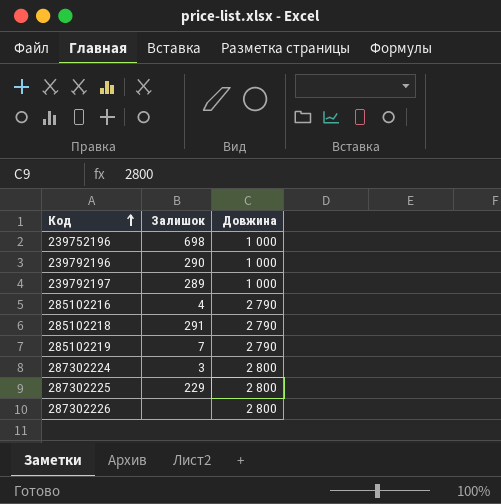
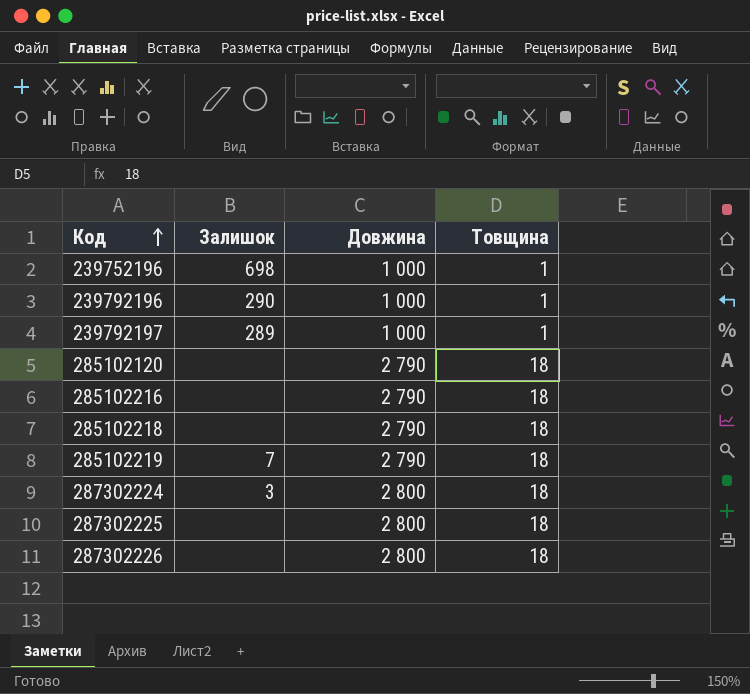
column Товщина | position: none -> 4
row 285102120: none -> none | 2 790 | 18
285102216 | Залишок: 4 -> none
285102218 | Залишок: 291 -> none
287302225 | Залишок: 229 -> none

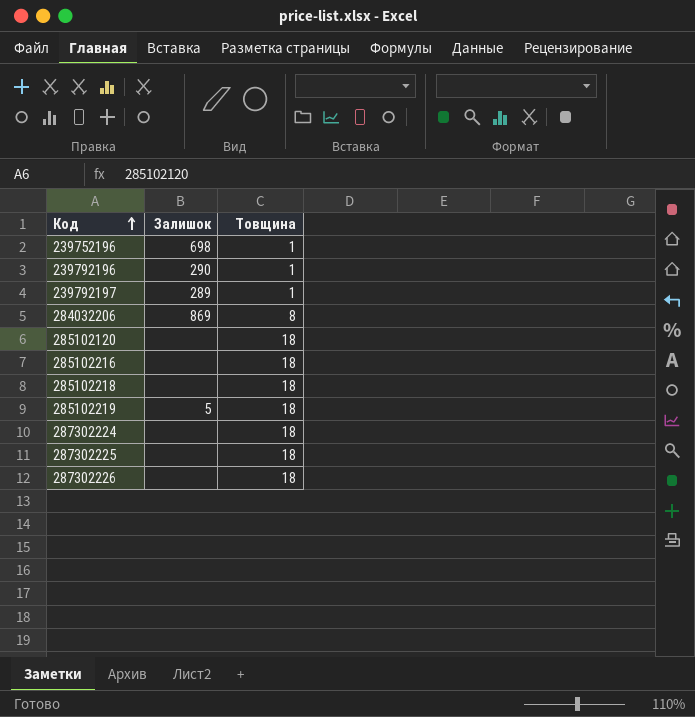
column Довжина | position: 3 -> none
row 284032206: none -> 869 | 8
285102219 | Залишок: 7 -> 5
287302224 | Залишок: 3 -> none

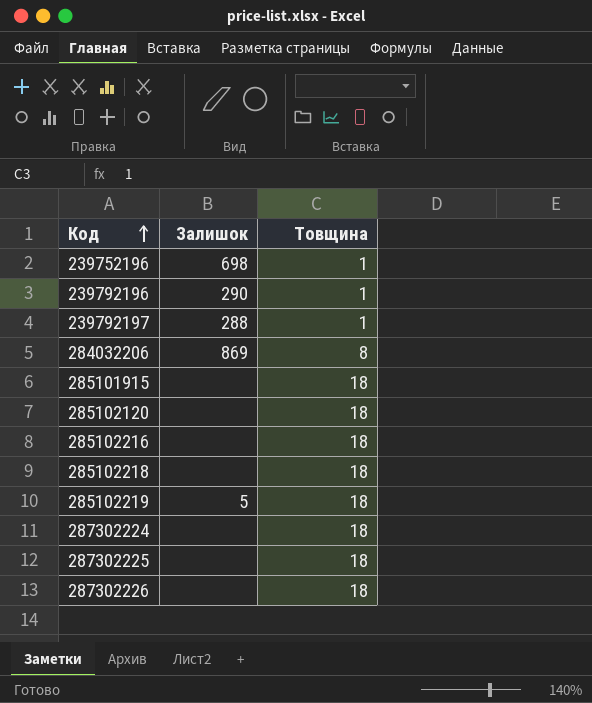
239792197 | Залишок: 289 -> 288
row 285101915: none -> none | 18

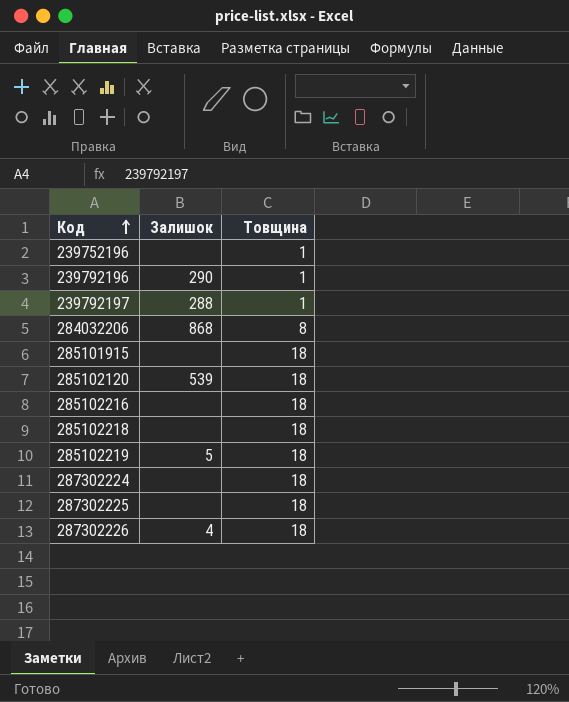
239752196 | Залишок: 698 -> none
284032206 | Залишок: 869 -> 868
285102120 | Залишок: none -> 539
287302226 | Залишок: none -> 4

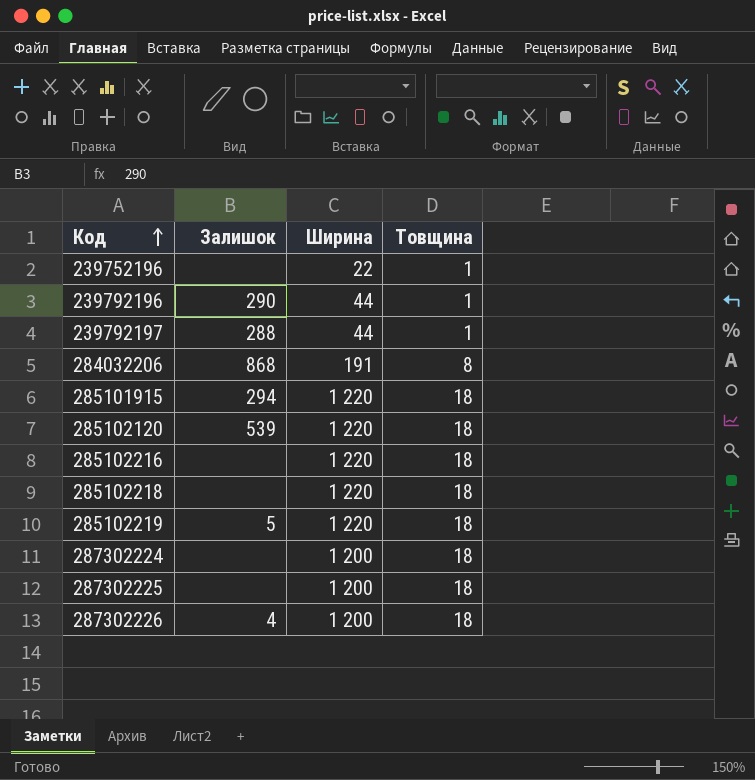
column Ширина | position: none -> 3
285101915 | Залишок: none -> 294

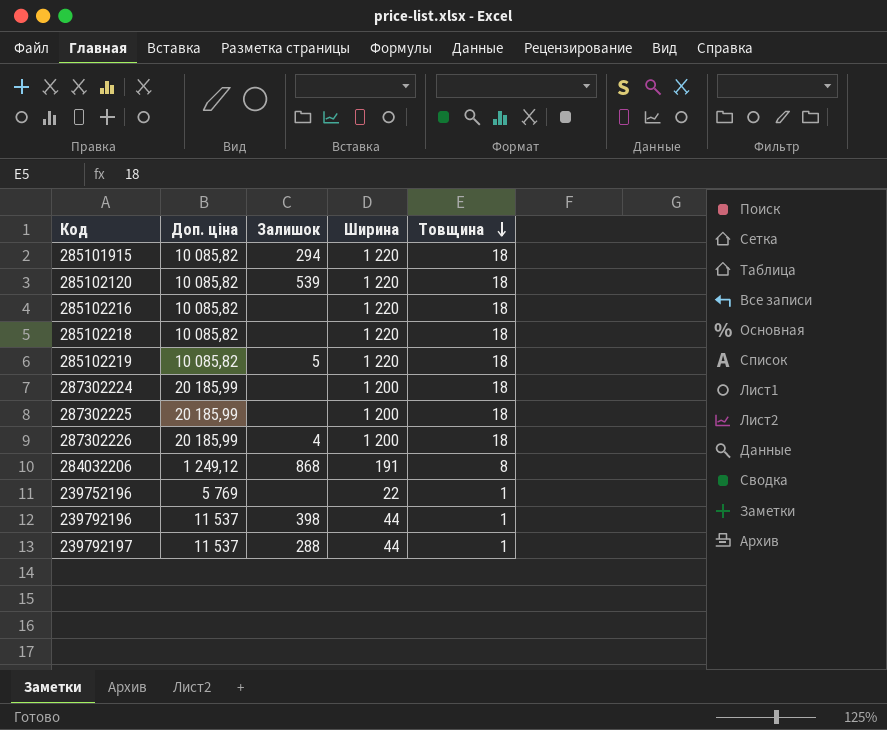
row order: Код ascending -> Товщина descending
column Доп. ціна | position: none -> 2
239792196 | Залишок: 290 -> 398

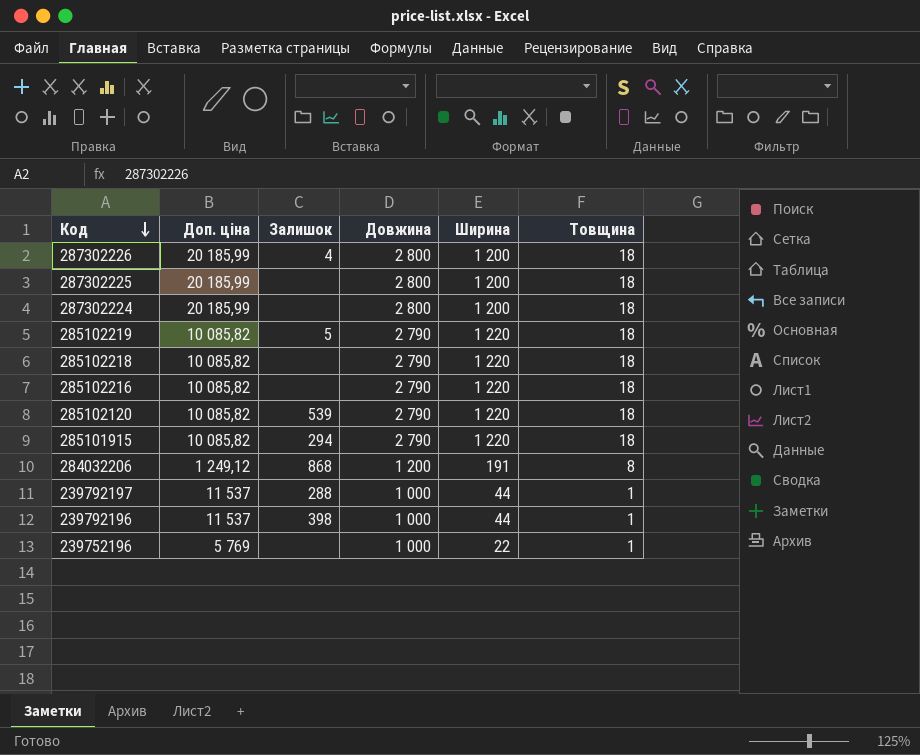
row order: Товщина descending -> Код descending
column Довжина | position: none -> 4

